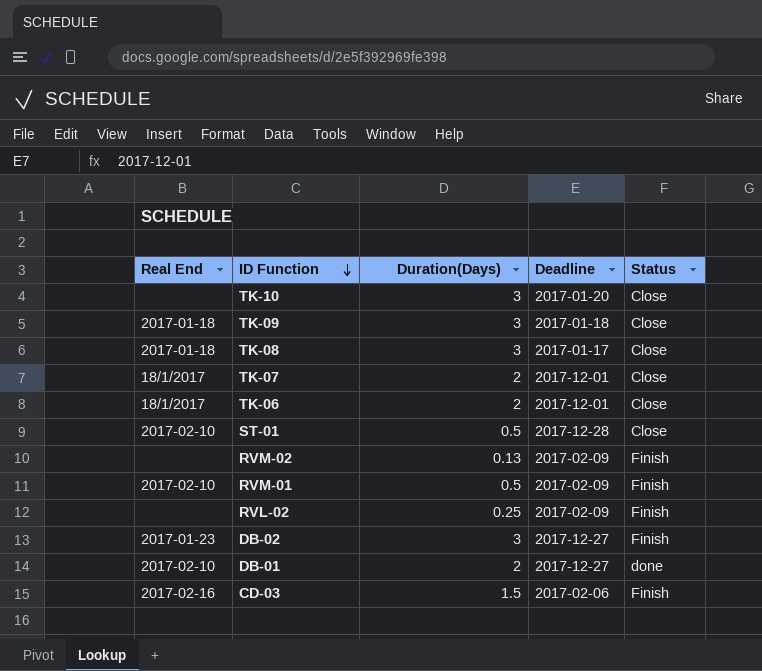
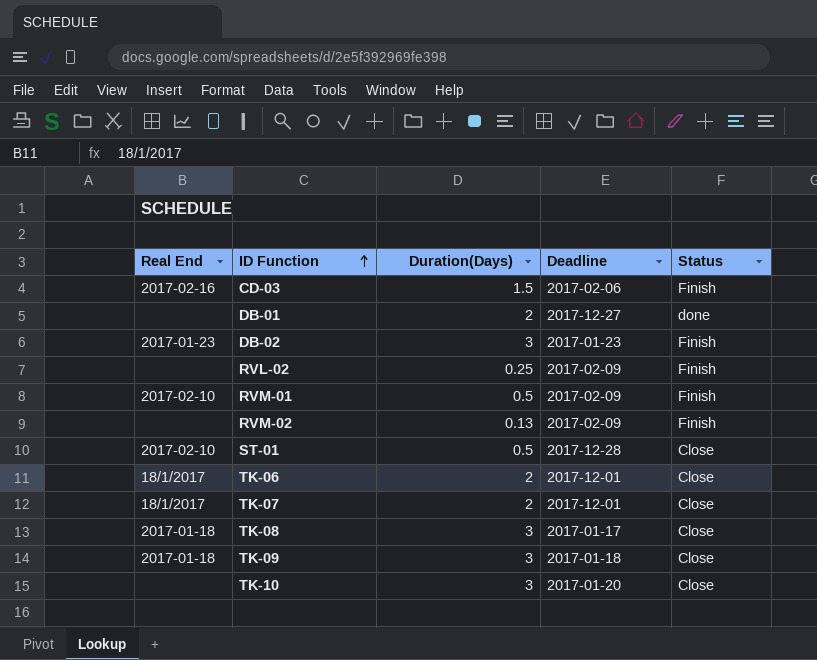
row order: ID Function descending -> ID Function ascending
DB-01 | Real End: 2017-02-10 -> none
DB-02 | Deadline: 2017-12-27 -> 2017-01-23

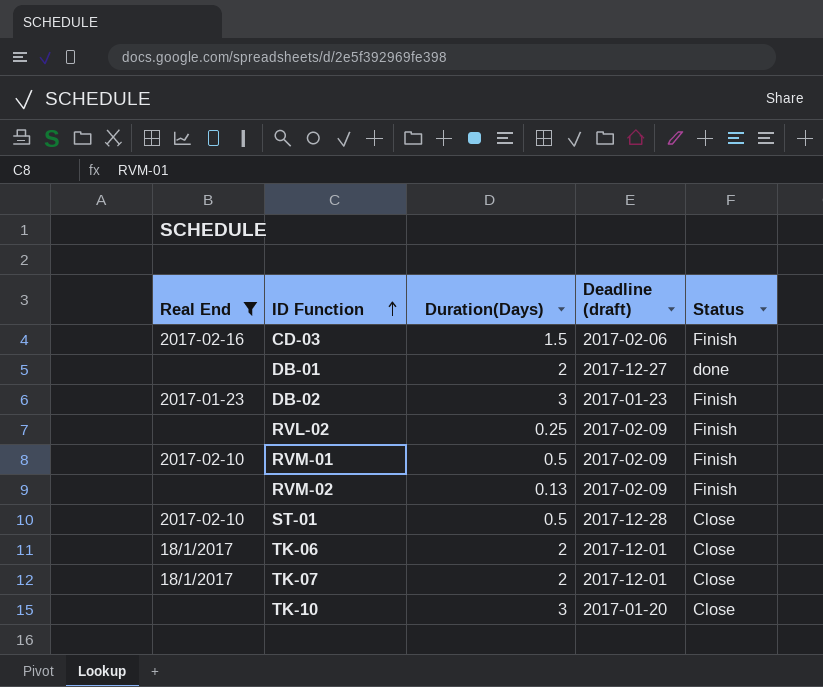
filter: none -> Real End != 2017-01-18
column name: Deadline -> Deadline (draft)

